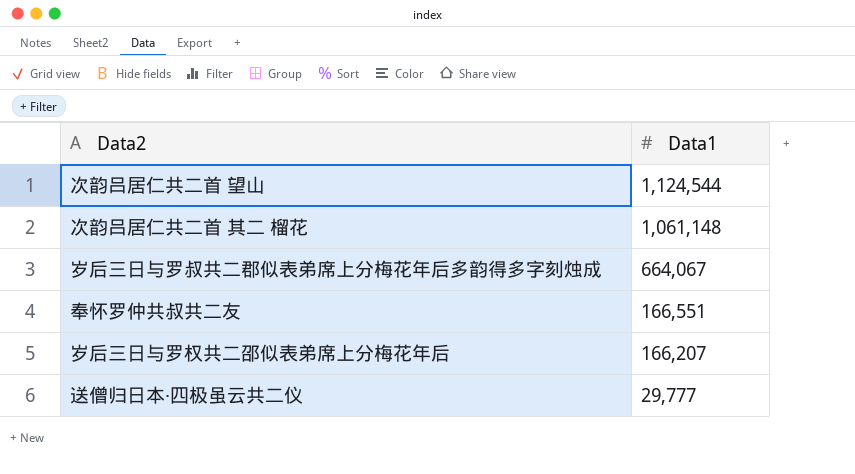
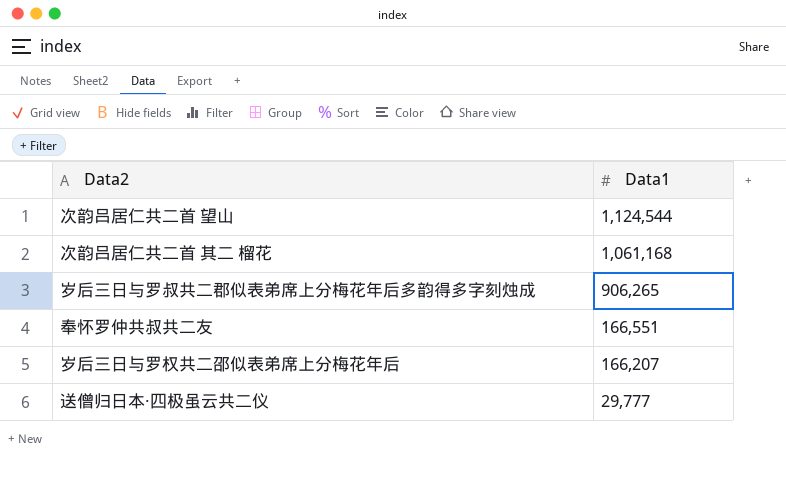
次韵吕居仁共二首 其二 榴花 | Data1: 1,061,148 -> 1,061,168
岁后三日与罗叔共二郡似表弟席上分梅花年后多韵得多字刻烛成 | Data1: 664,067 -> 906,265

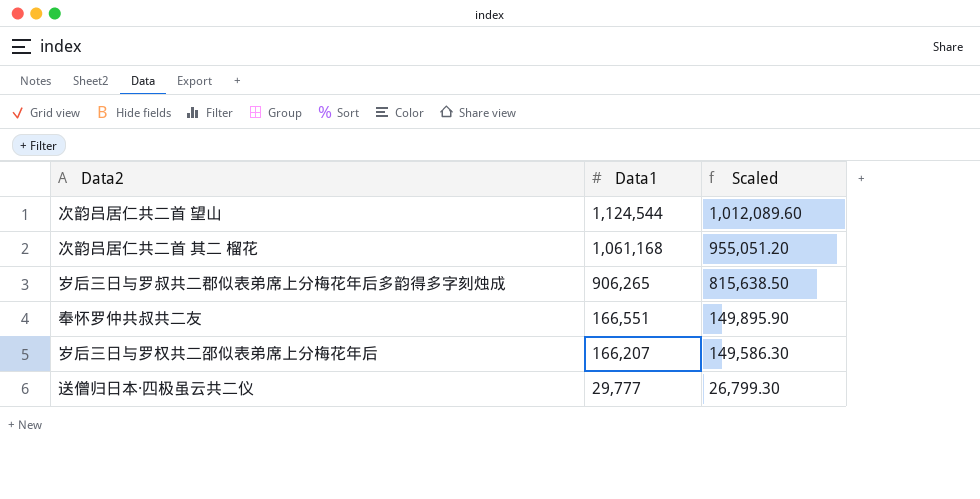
column Scaled | formula: none -> [Data1] * 0.9

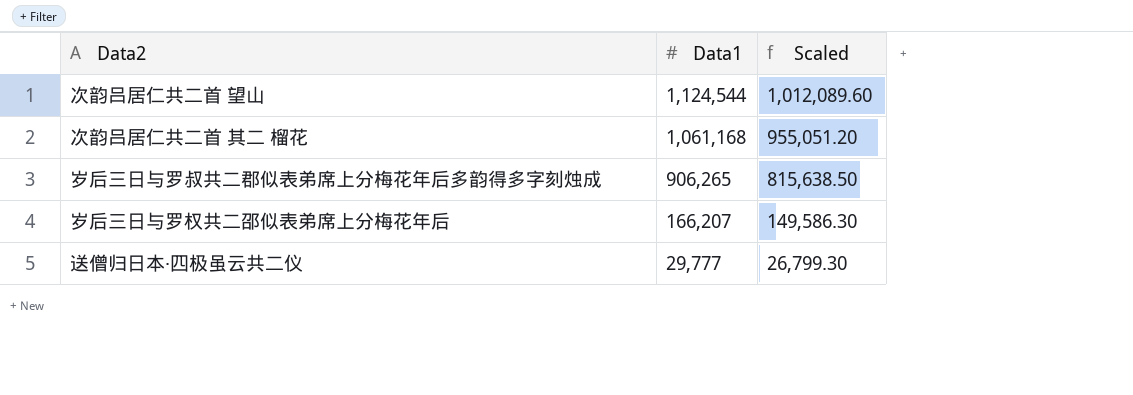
row 奉怀罗仲共叔共二友: 166,551 | 149,895.90 -> none

